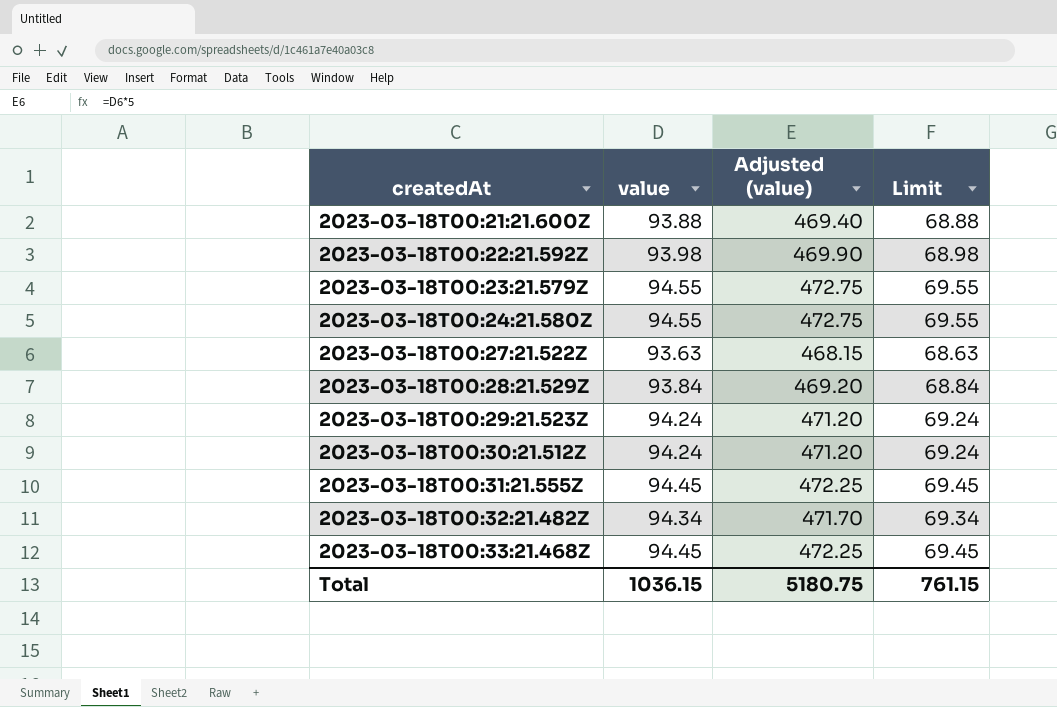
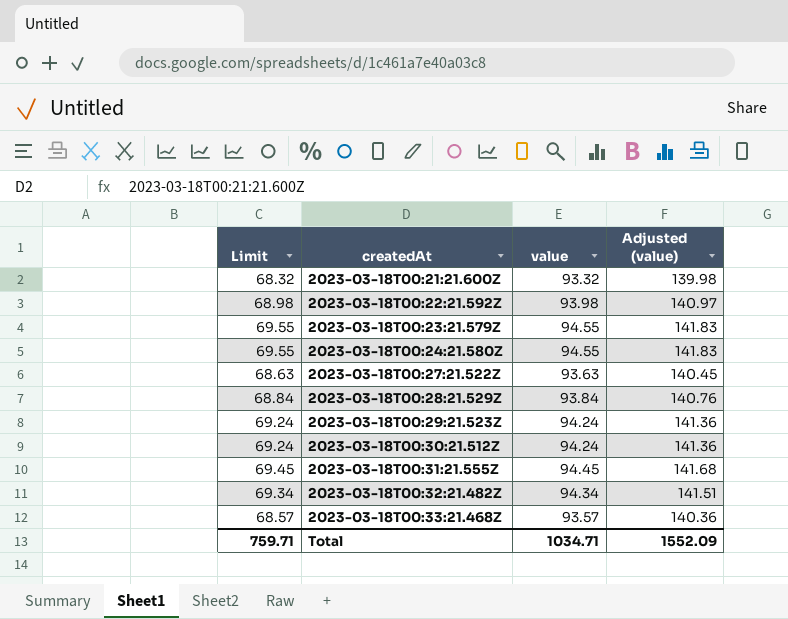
column Limit | position: 4 -> 1
column Adjusted (value) | formula: [value] * 5 -> [value] * 1.5
2023-03-18T00:21:21.600Z | Limit: 68.88 -> 68.32
2023-03-18T00:21:21.600Z | value: 93.88 -> 93.32
2023-03-18T00:33:21.468Z | Limit: 69.45 -> 68.57
2023-03-18T00:33:21.468Z | value: 94.45 -> 93.57
Total | Limit: 761.15 -> 759.71
Total | value: 1036.15 -> 1034.71
Total | Adjusted (value): 5180.75 -> 1552.09

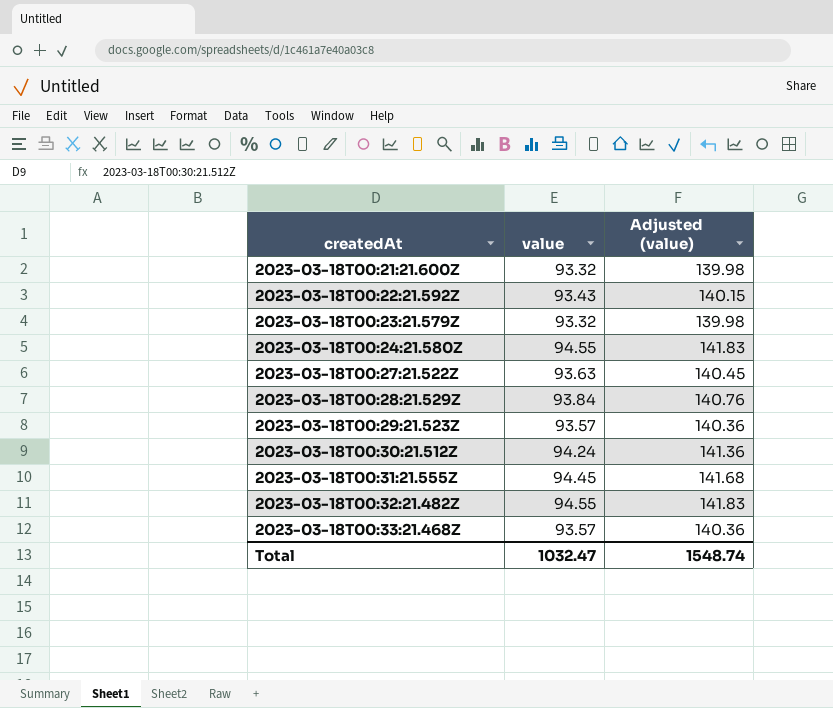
column Limit | formula: [value] - 25 -> none
2023-03-18T00:22:21.592Z | value: 93.98 -> 93.43
2023-03-18T00:22:21.592Z | Adjusted (value): 140.97 -> 140.15
2023-03-18T00:23:21.579Z | value: 94.55 -> 93.32
2023-03-18T00:23:21.579Z | Adjusted (value): 141.83 -> 139.98
2023-03-18T00:29:21.523Z | value: 94.24 -> 93.57
2023-03-18T00:29:21.523Z | Adjusted (value): 141.36 -> 140.36
2023-03-18T00:32:21.482Z | value: 94.34 -> 94.55
2023-03-18T00:32:21.482Z | Adjusted (value): 141.51 -> 141.83
Total | value: 1034.71 -> 1032.47
Total | Adjusted (value): 1552.09 -> 1548.74

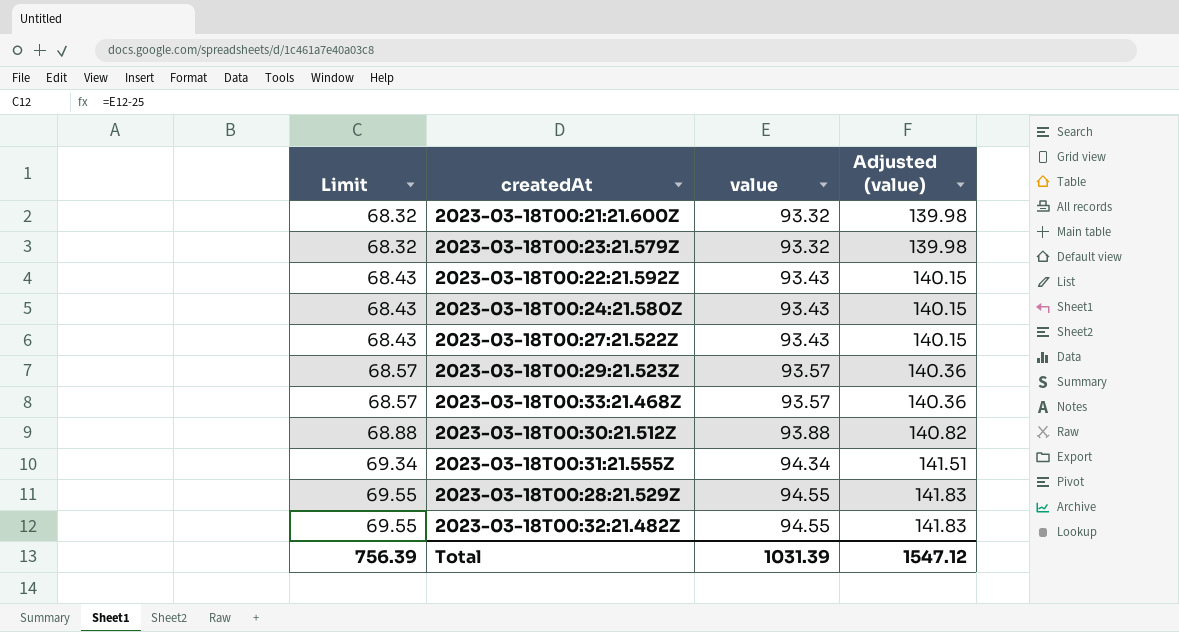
row order: createdAt ascending -> Limit ascending
column Limit | formula: none -> [value] - 25
2023-03-18T00:24:21.580Z | value: 94.55 -> 93.43
2023-03-18T00:24:21.580Z | Adjusted (value): 141.83 -> 140.15
2023-03-18T00:27:21.522Z | value: 93.63 -> 93.43
2023-03-18T00:27:21.522Z | Adjusted (value): 140.45 -> 140.15
2023-03-18T00:30:21.512Z | value: 94.24 -> 93.88
2023-03-18T00:30:21.512Z | Adjusted (value): 141.36 -> 140.82
2023-03-18T00:31:21.555Z | value: 94.45 -> 94.34
2023-03-18T00:31:21.555Z | Adjusted (value): 141.68 -> 141.51
2023-03-18T00:28:21.529Z | value: 93.84 -> 94.55
2023-03-18T00:28:21.529Z | Adjusted (value): 140.76 -> 141.83
Total | value: 1032.47 -> 1031.39
Total | Adjusted (value): 1548.74 -> 1547.12

